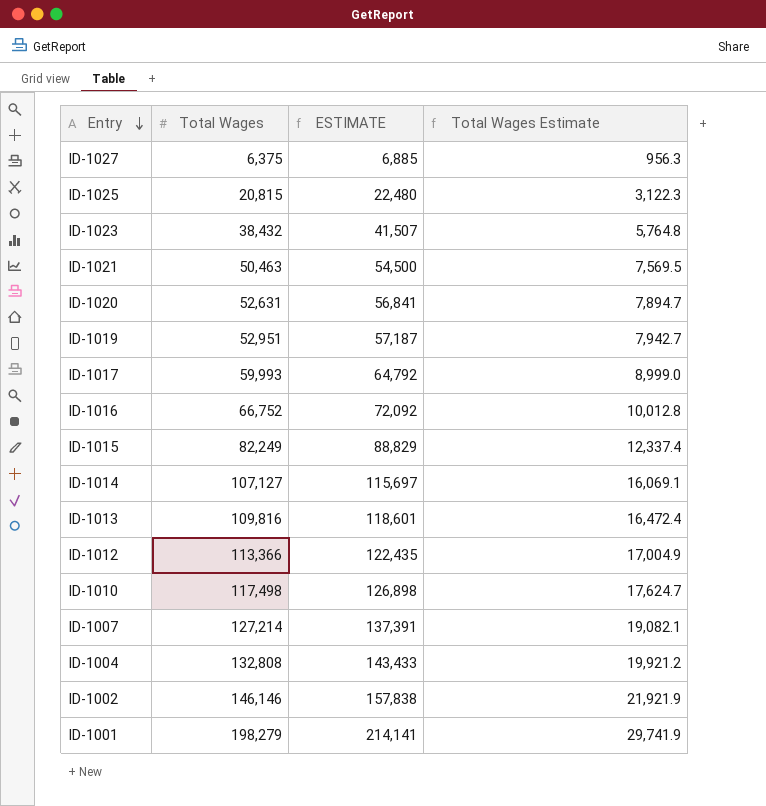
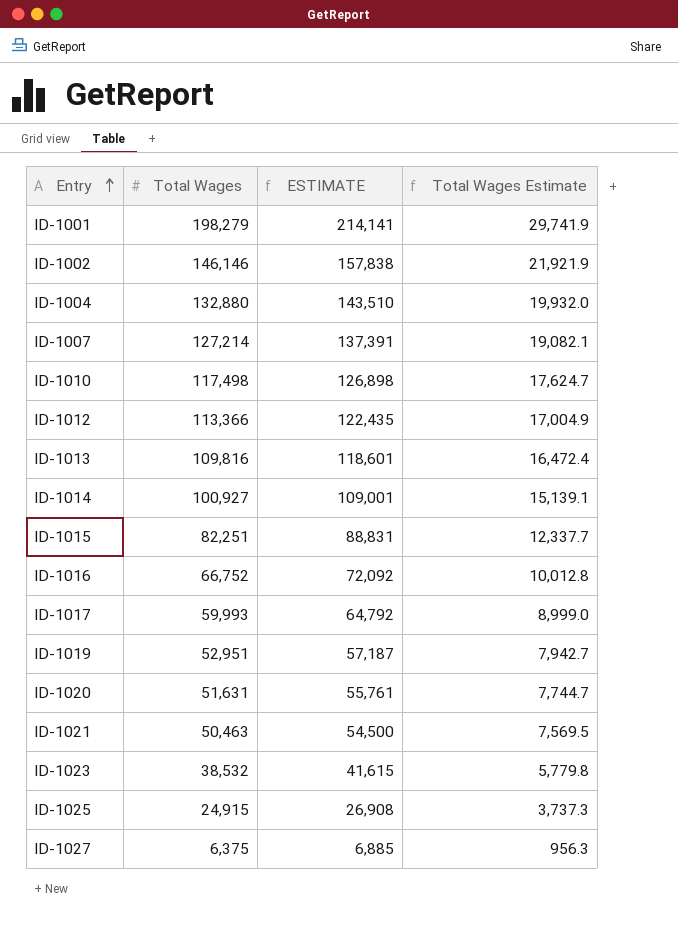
row order: Entry descending -> Entry ascending
ID-1004 | Total Wages: 132,808 -> 132,880
ID-1004 | ESTIMATE: 143,433 -> 143,510
ID-1004 | Total Wages Estimate: 19,921.2 -> 19,932.0
ID-1014 | Total Wages: 107,127 -> 100,927
ID-1014 | ESTIMATE: 115,697 -> 109,001
ID-1014 | Total Wages Estimate: 16,069.1 -> 15,139.1
ID-1015 | Total Wages: 82,249 -> 82,251
ID-1015 | ESTIMATE: 88,829 -> 88,831
ID-1015 | Total Wages Estimate: 12,337.4 -> 12,337.7
ID-1020 | Total Wages: 52,631 -> 51,631
ID-1020 | ESTIMATE: 56,841 -> 55,761
ID-1020 | Total Wages Estimate: 7,894.7 -> 7,744.7
ID-1023 | Total Wages: 38,432 -> 38,532
ID-1023 | ESTIMATE: 41,507 -> 41,615
ID-1023 | Total Wages Estimate: 5,764.8 -> 5,779.8
ID-1025 | Total Wages: 20,815 -> 24,915
ID-1025 | ESTIMATE: 22,480 -> 26,908
ID-1025 | Total Wages Estimate: 3,122.3 -> 3,737.3

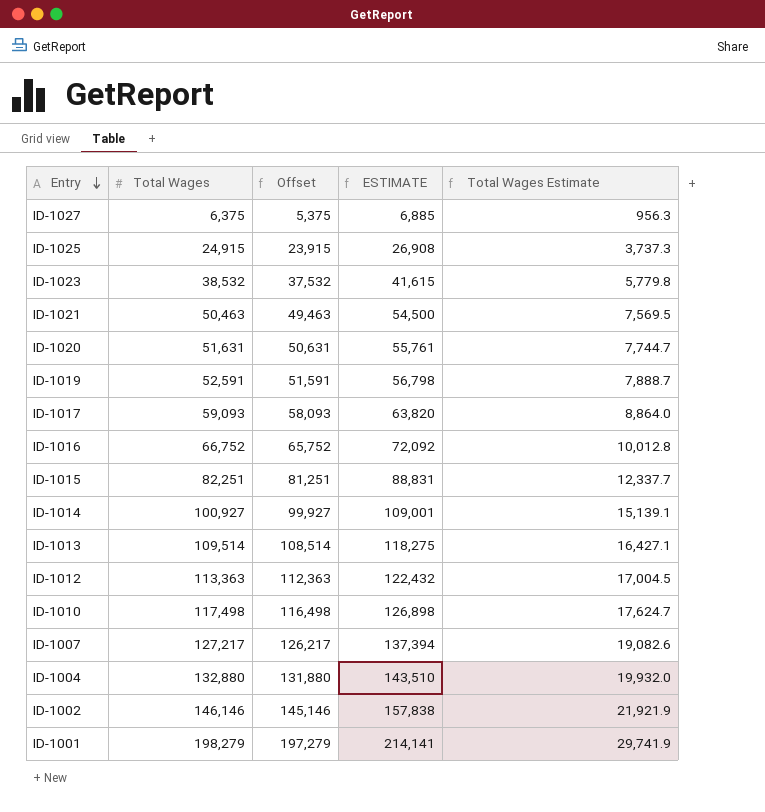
row order: Entry ascending -> Entry descending
column Offset | formula: none -> [Total Wages] - 1000
ID-1019 | Total Wages: 52,951 -> 52,591
ID-1019 | ESTIMATE: 57,187 -> 56,798
ID-1019 | Total Wages Estimate: 7,942.7 -> 7,888.7
ID-1017 | Total Wages: 59,993 -> 59,093
ID-1017 | ESTIMATE: 64,792 -> 63,820
ID-1017 | Total Wages Estimate: 8,999.0 -> 8,864.0
ID-1013 | Total Wages: 109,816 -> 109,514
ID-1013 | ESTIMATE: 118,601 -> 118,275
ID-1013 | Total Wages Estimate: 16,472.4 -> 16,427.1
ID-1012 | Total Wages: 113,366 -> 113,363
ID-1012 | ESTIMATE: 122,435 -> 122,432
ID-1012 | Total Wages Estimate: 17,004.9 -> 17,004.5
ID-1007 | Total Wages: 127,214 -> 127,217
ID-1007 | ESTIMATE: 137,391 -> 137,394
ID-1007 | Total Wages Estimate: 19,082.1 -> 19,082.6

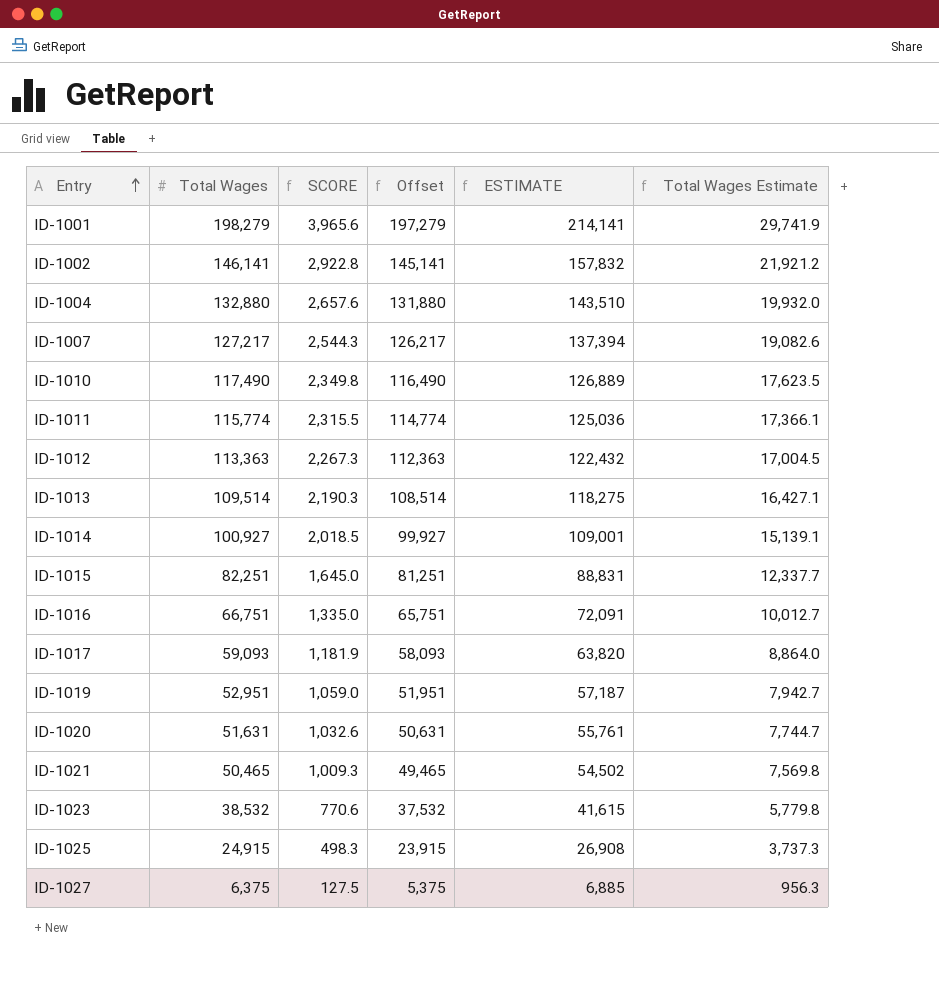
row order: Entry descending -> Entry ascending
column SCORE | formula: none -> [Total Wages] * 0.02
ID-1002 | Total Wages: 146,146 -> 146,141
ID-1002 | Offset: 145,146 -> 145,141
ID-1002 | ESTIMATE: 157,838 -> 157,832
ID-1002 | Total Wages Estimate: 21,921.9 -> 21,921.2
ID-1010 | Total Wages: 117,498 -> 117,490
ID-1010 | Offset: 116,498 -> 116,490
ID-1010 | ESTIMATE: 126,898 -> 126,889
ID-1010 | Total Wages Estimate: 17,624.7 -> 17,623.5
row ID-1011: none -> 115,774 | 2,315.5 | 114,774 | 125,036 | 17,366.1
ID-1016 | Total Wages: 66,752 -> 66,751
ID-1016 | Offset: 65,752 -> 65,751
ID-1016 | ESTIMATE: 72,092 -> 72,091
ID-1016 | Total Wages Estimate: 10,012.8 -> 10,012.7
ID-1019 | Total Wages: 52,591 -> 52,951
ID-1019 | Offset: 51,591 -> 51,951
ID-1019 | ESTIMATE: 56,798 -> 57,187
ID-1019 | Total Wages Estimate: 7,888.7 -> 7,942.7
ID-1021 | Total Wages: 50,463 -> 50,465
ID-1021 | Offset: 49,463 -> 49,465
ID-1021 | ESTIMATE: 54,500 -> 54,502
ID-1021 | Total Wages Estimate: 7,569.5 -> 7,569.8

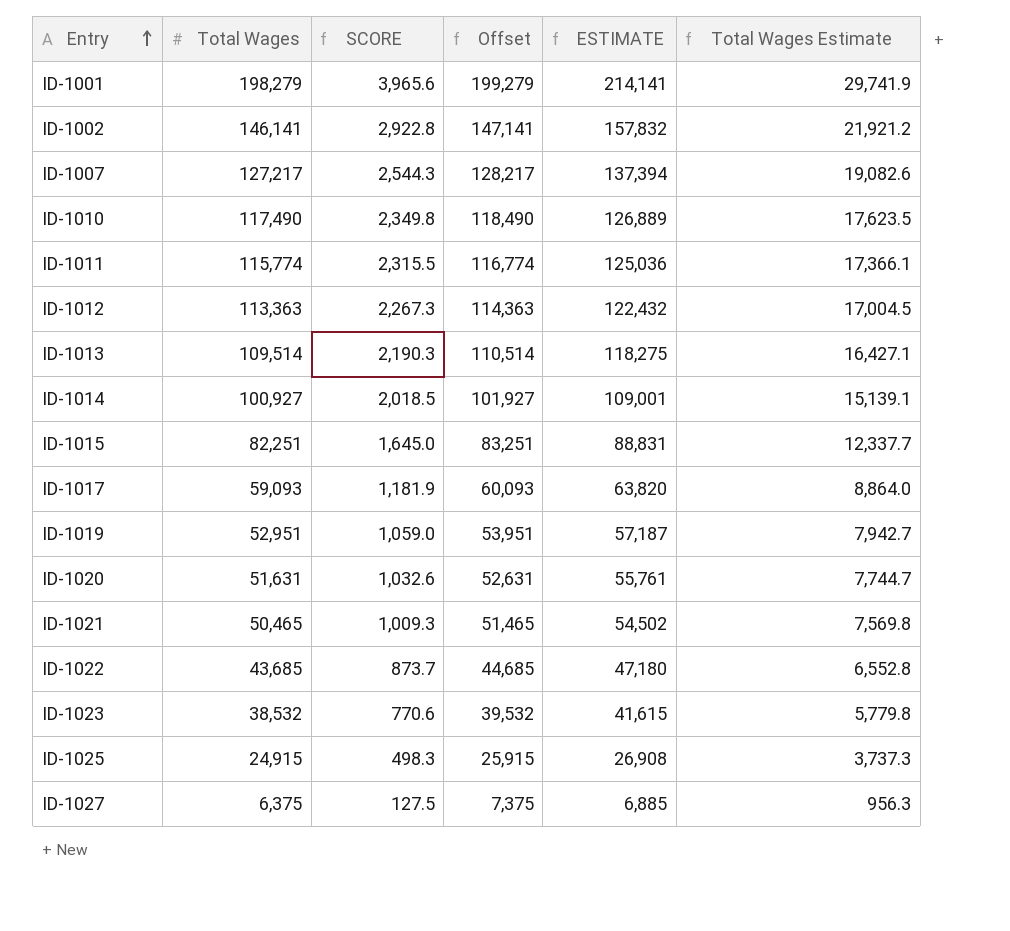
column Offset | formula: [Total Wages] - 1000 -> [Total Wages] + 1000
row ID-1004: 132,880 | 2,657.6 | 131,880 | 143,510 | 19,932.0 -> none
row ID-1016: 66,751 | 1,335.0 | 65,751 | 72,091 | 10,012.7 -> none
row ID-1022: none -> 43,685 | 873.7 | 44,685 | 47,180 | 6,552.8

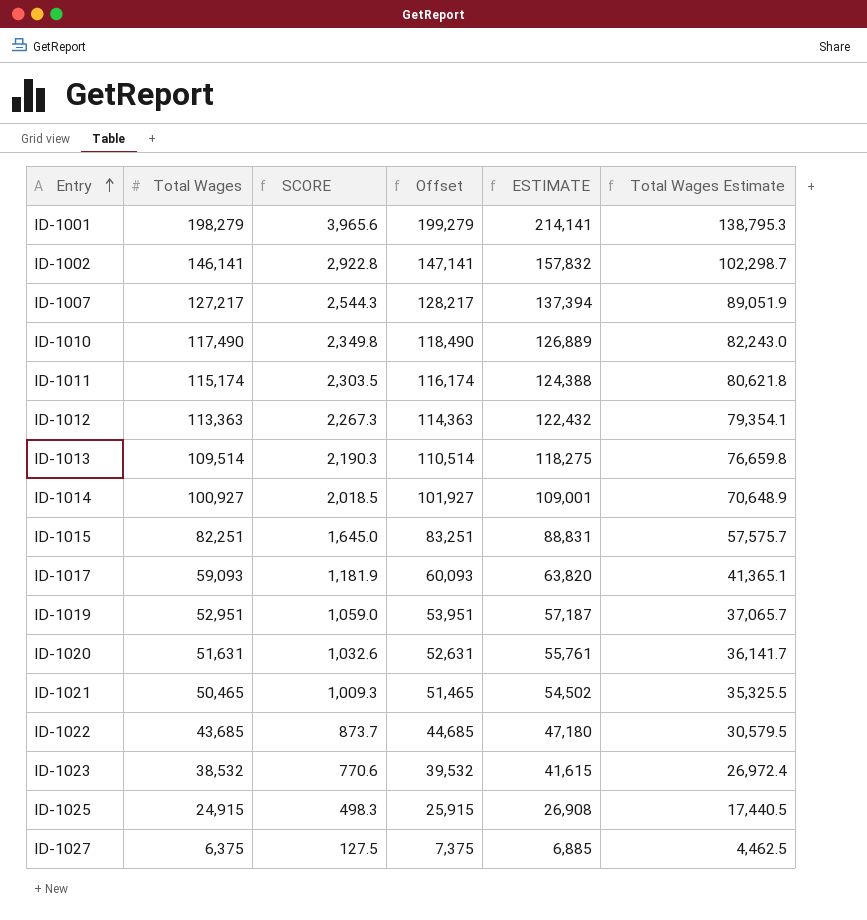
column Total Wages Estimate | formula: [Total Wages] * 0.15 -> [Total Wages] * 0.7
ID-1011 | Total Wages: 115,774 -> 115,174
ID-1011 | SCORE: 2,315.5 -> 2,303.5
ID-1011 | Offset: 116,774 -> 116,174
ID-1011 | ESTIMATE: 125,036 -> 124,388

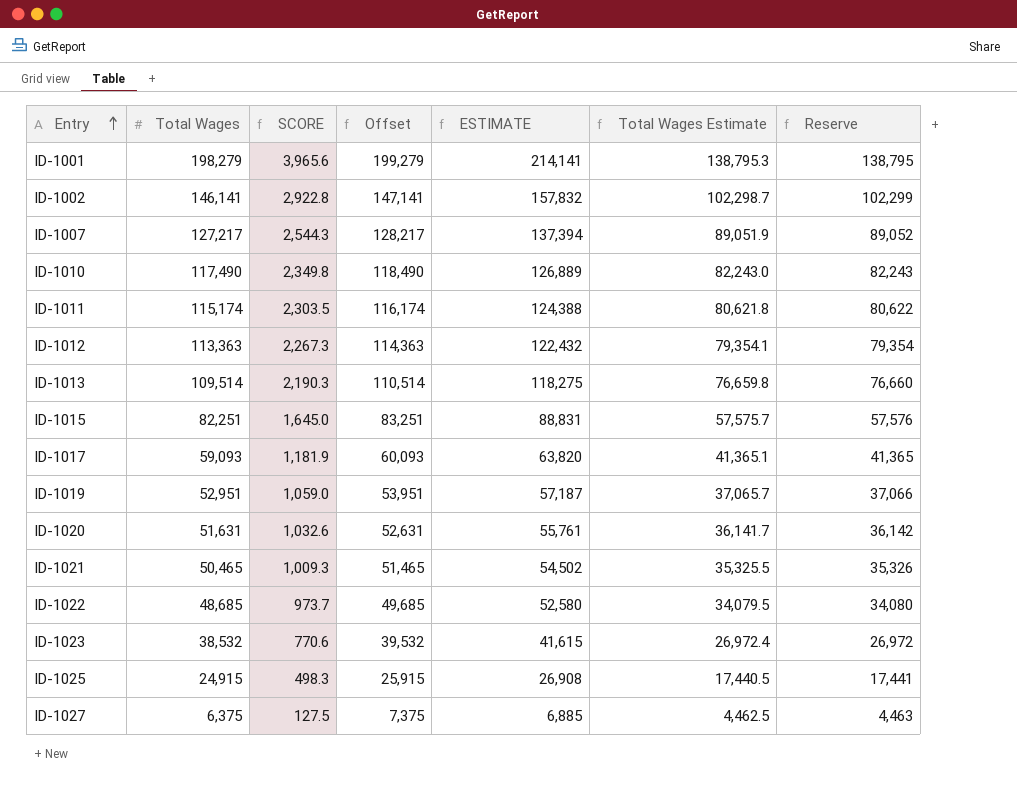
column Reserve | formula: none -> [Total Wages] * 0.7
row ID-1014: 100,927 | 2,018.5 | 101,927 | 109,001 | 70,648.9 -> none
ID-1022 | Total Wages: 43,685 -> 48,685
ID-1022 | SCORE: 873.7 -> 973.7
ID-1022 | Offset: 44,685 -> 49,685
ID-1022 | ESTIMATE: 47,180 -> 52,580
ID-1022 | Total Wages Estimate: 30,579.5 -> 34,079.5

